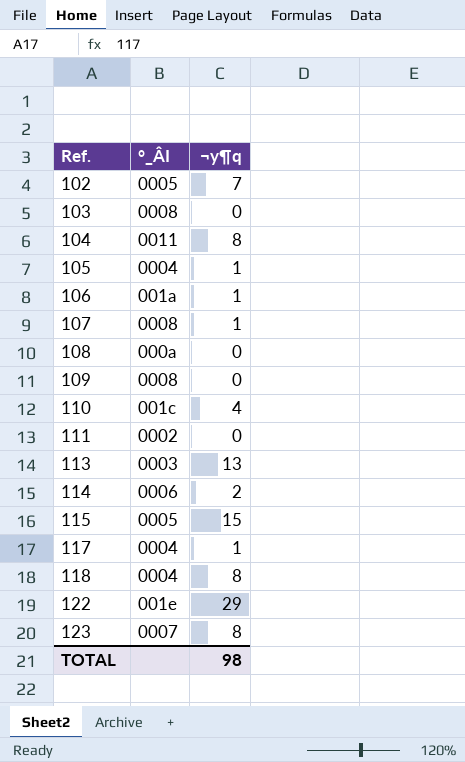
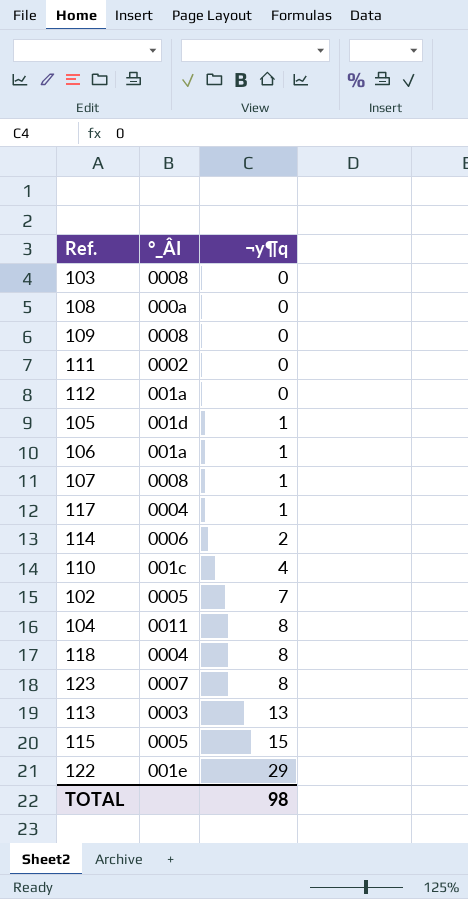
row order: Ref. ascending -> ¬y¶q ascending
row 112: none -> 001a | 0
105 | °_ÂI: 0004 -> 001d

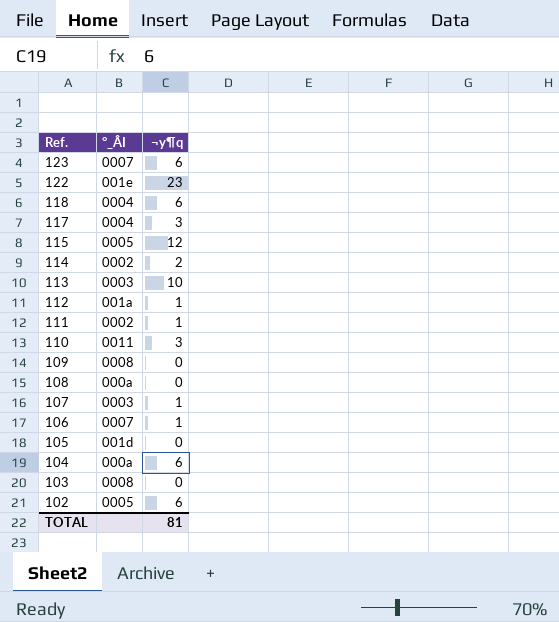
row order: ¬y¶q ascending -> Ref. descending
123 | ¬y¶q: 8 -> 6
122 | ¬y¶q: 29 -> 23
118 | ¬y¶q: 8 -> 6
117 | ¬y¶q: 1 -> 3
115 | ¬y¶q: 15 -> 12
114 | °_ÂI: 0006 -> 0002
113 | ¬y¶q: 13 -> 10
112 | ¬y¶q: 0 -> 1
111 | ¬y¶q: 0 -> 1
110 | °_ÂI: 001c -> 0011
110 | ¬y¶q: 4 -> 3
107 | °_ÂI: 0008 -> 0003
106 | °_ÂI: 001a -> 0007
105 | ¬y¶q: 1 -> 0
104 | °_ÂI: 0011 -> 000a
104 | ¬y¶q: 8 -> 6
102 | ¬y¶q: 7 -> 6
TOTAL | ¬y¶q: 98 -> 81

